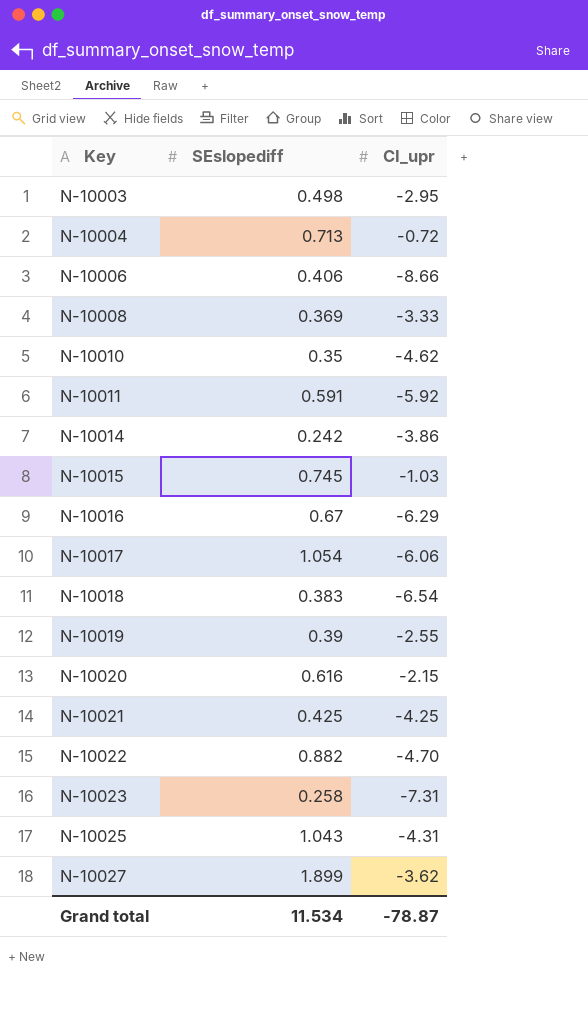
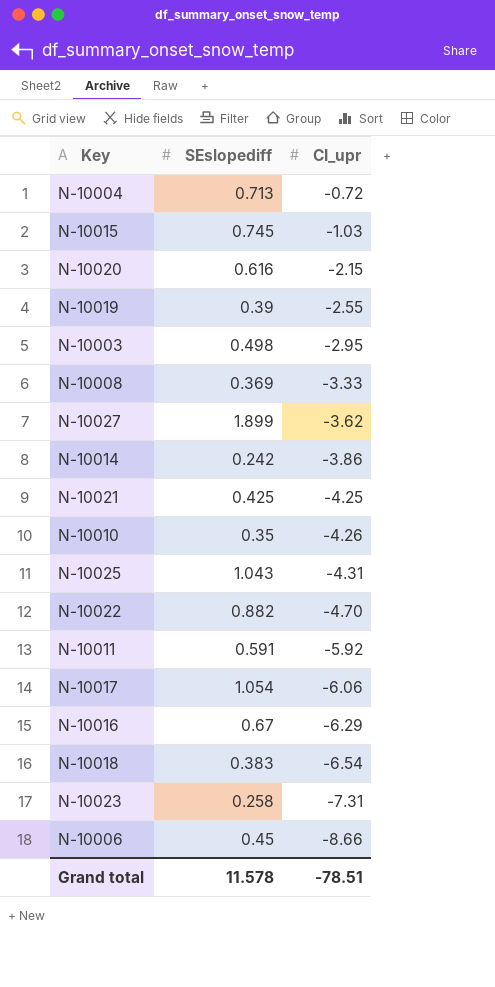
row order: Key ascending -> CI_upr descending
N-10010 | CI_upr: -4.62 -> -4.26
N-10006 | SEslopediff: 0.406 -> 0.45
Grand total | SEslopediff: 11.534 -> 11.578
Grand total | CI_upr: -78.87 -> -78.51

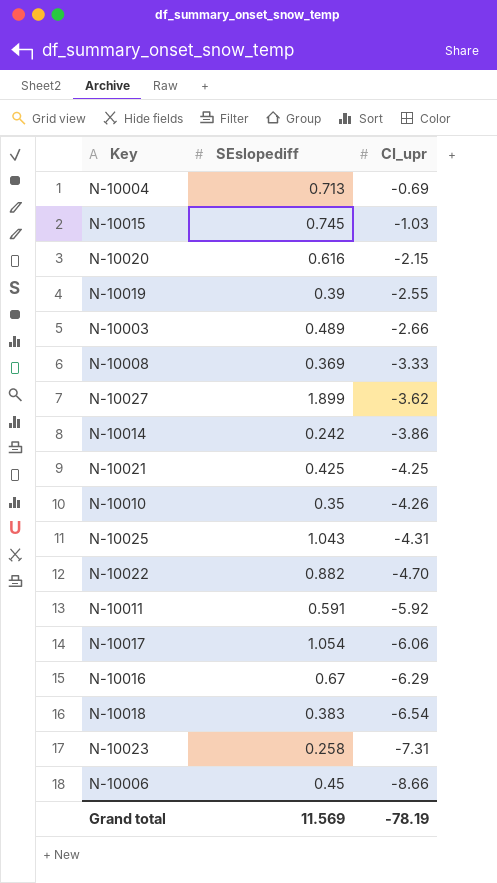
N-10004 | CI_upr: -0.72 -> -0.69
N-10003 | SEslopediff: 0.498 -> 0.489
N-10003 | CI_upr: -2.95 -> -2.66
Grand total | SEslopediff: 11.578 -> 11.569
Grand total | CI_upr: -78.51 -> -78.19

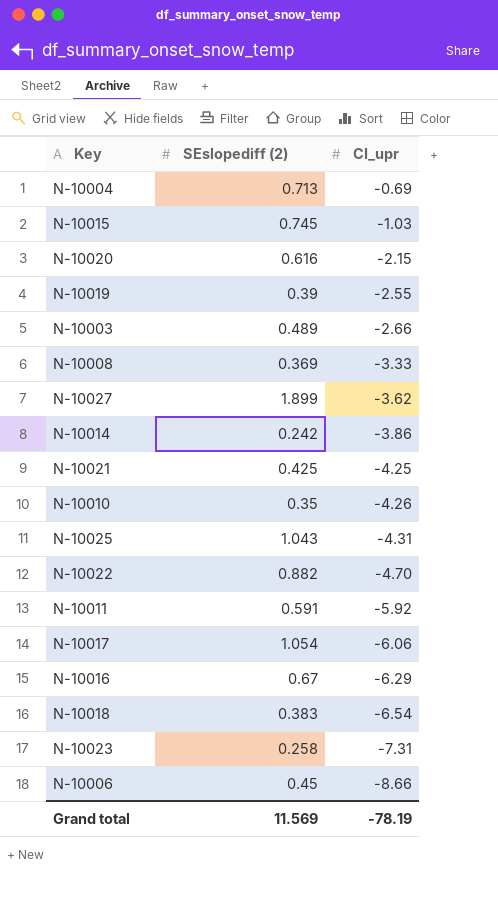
column name: SEslopediff -> SEslopediff (2)

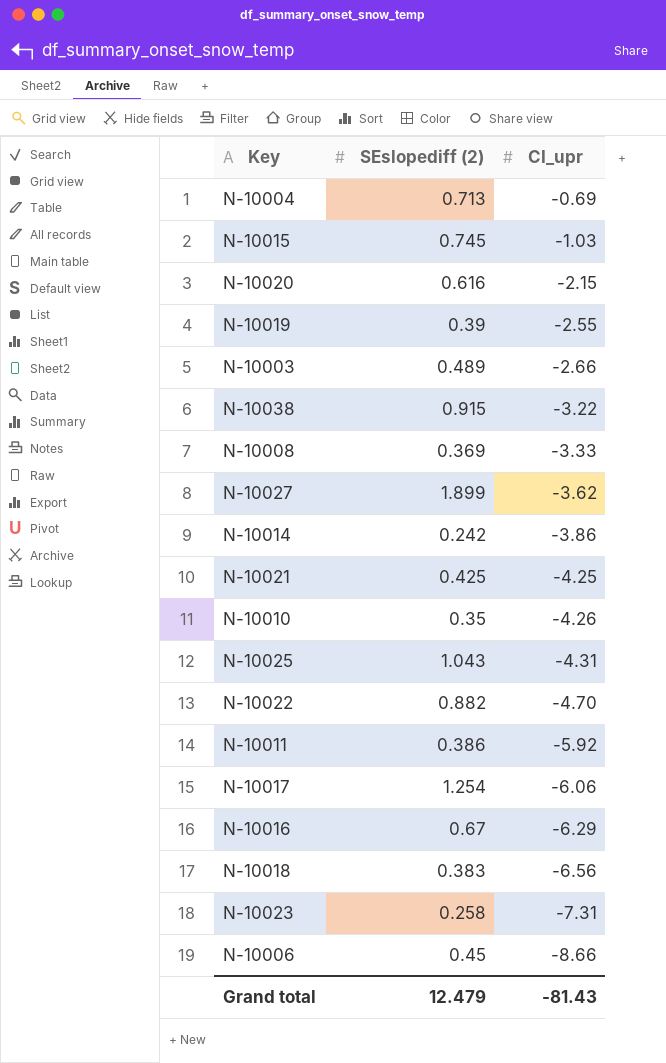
row N-10038: none -> 0.915 | -3.22
N-10011 | SEslopediff (2): 0.591 -> 0.386
N-10017 | SEslopediff (2): 1.054 -> 1.254
N-10018 | CI_upr: -6.54 -> -6.56
Grand total | SEslopediff (2): 11.569 -> 12.479
Grand total | CI_upr: -78.19 -> -81.43

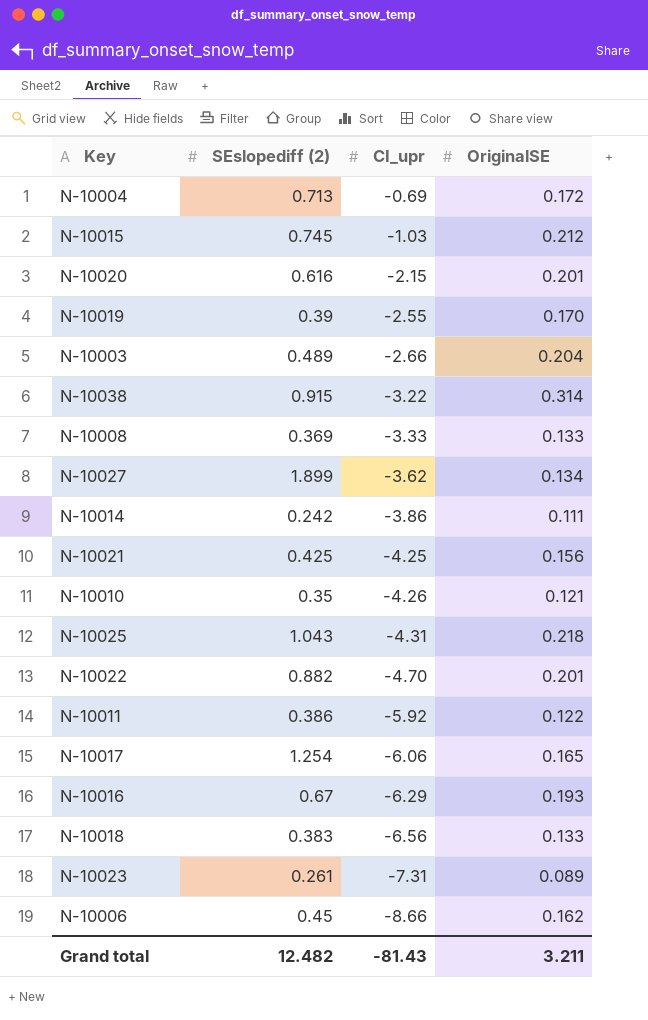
column OriginalSE | position: none -> 4
N-10023 | SEslopediff (2): 0.258 -> 0.261
Grand total | SEslopediff (2): 12.479 -> 12.482

